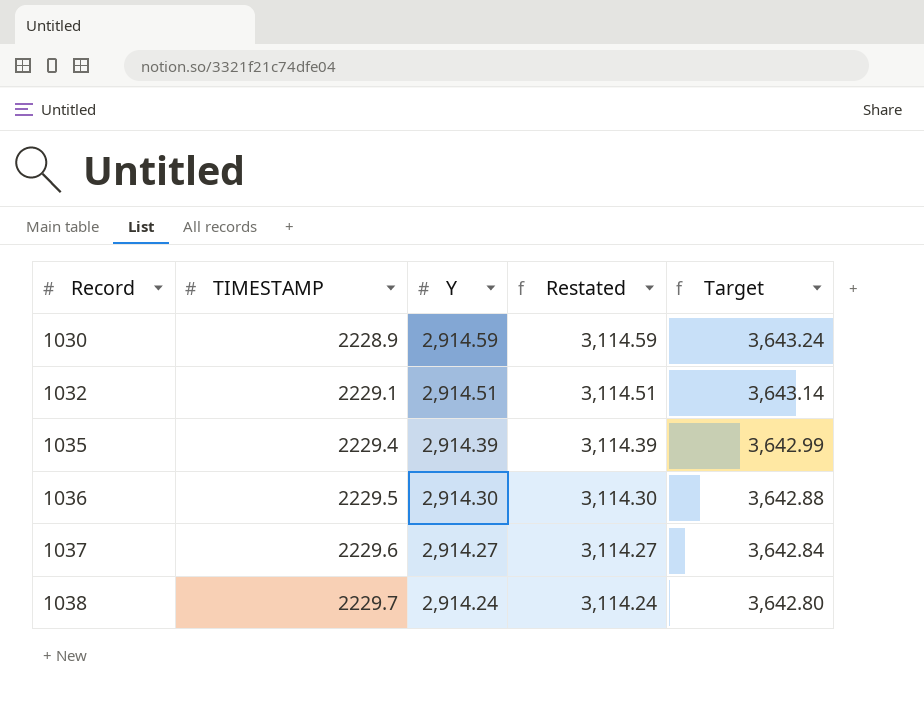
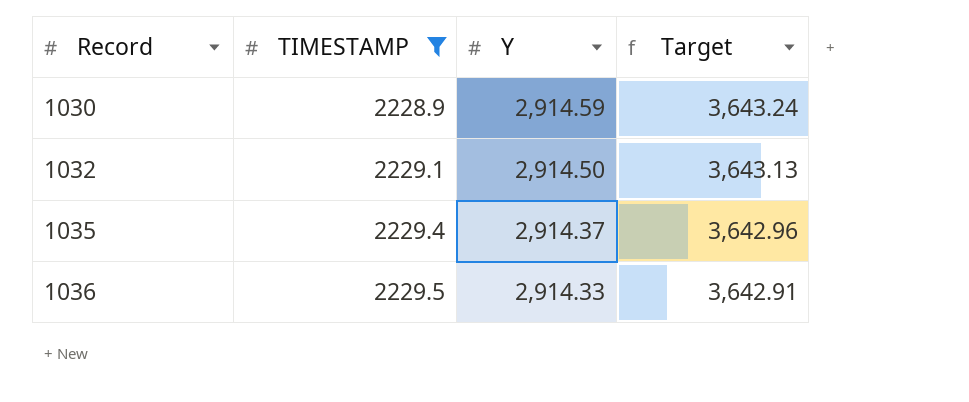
filter: none -> TIMESTAMP <= 2229.5
column Restated | formula: [Y] + 200 -> none
1032 | Y: 2,914.51 -> 2,914.50
1032 | Target: 3,643.14 -> 3,643.13
1035 | Y: 2,914.39 -> 2,914.37
1035 | Target: 3,642.99 -> 3,642.96
1036 | Y: 2,914.30 -> 2,914.33
1036 | Target: 3,642.88 -> 3,642.91

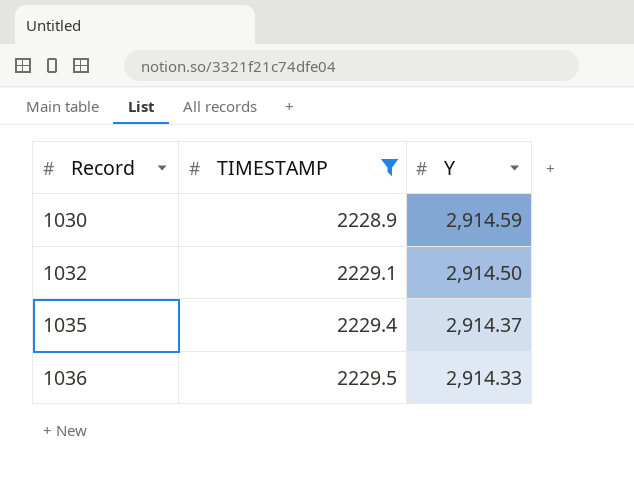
column Target | formula: [Y] * 1.25 -> none

